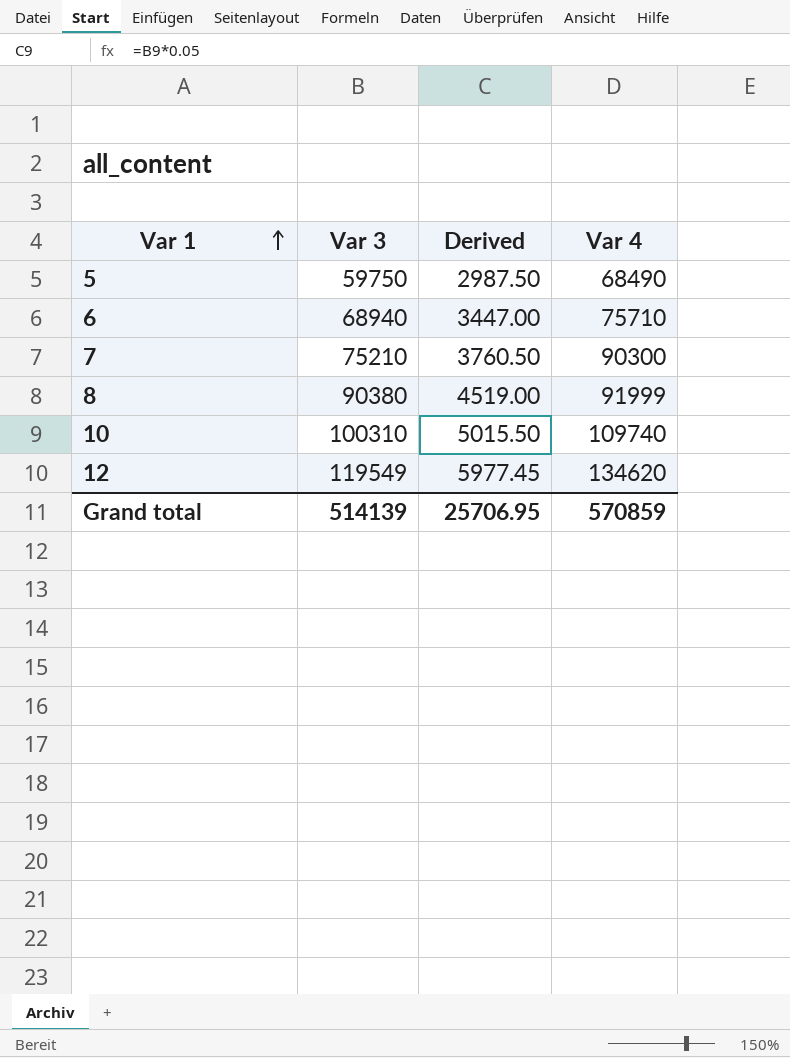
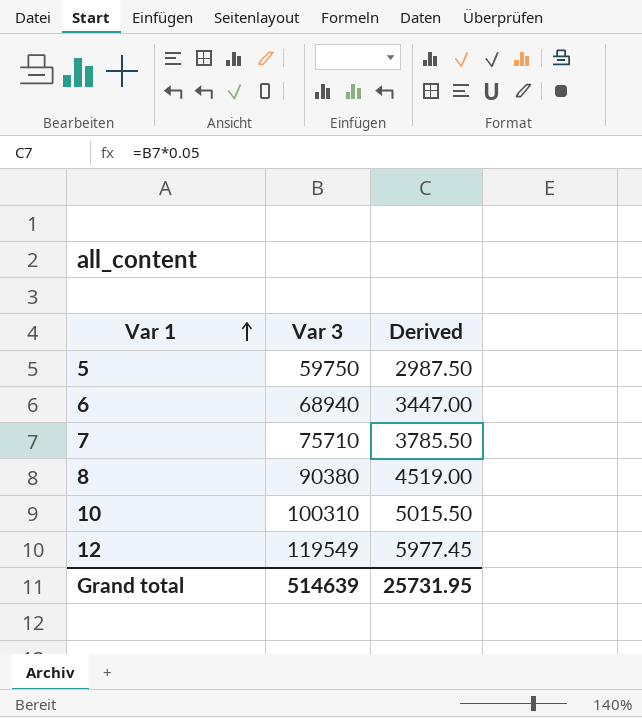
column Var 4 | position: 4 -> none
7 | Var 3: 75210 -> 75710
7 | Derived: 3760.50 -> 3785.50
Grand total | Var 3: 514139 -> 514639
Grand total | Derived: 25706.95 -> 25731.95

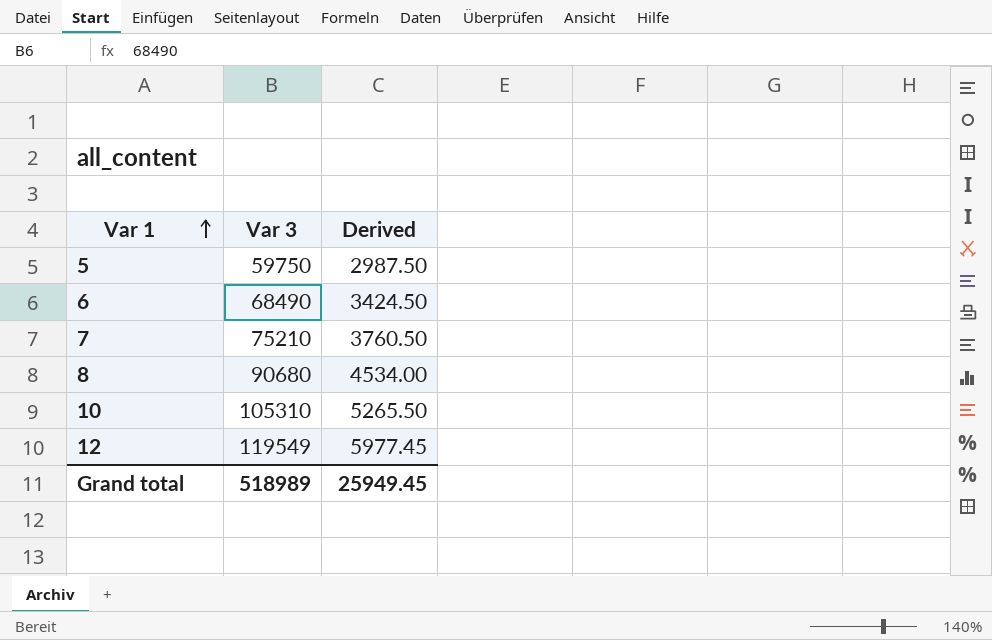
6 | Var 3: 68940 -> 68490
6 | Derived: 3447.00 -> 3424.50
7 | Var 3: 75710 -> 75210
7 | Derived: 3785.50 -> 3760.50
8 | Var 3: 90380 -> 90680
8 | Derived: 4519.00 -> 4534.00
10 | Var 3: 100310 -> 105310
10 | Derived: 5015.50 -> 5265.50
Grand total | Var 3: 514639 -> 518989
Grand total | Derived: 25731.95 -> 25949.45

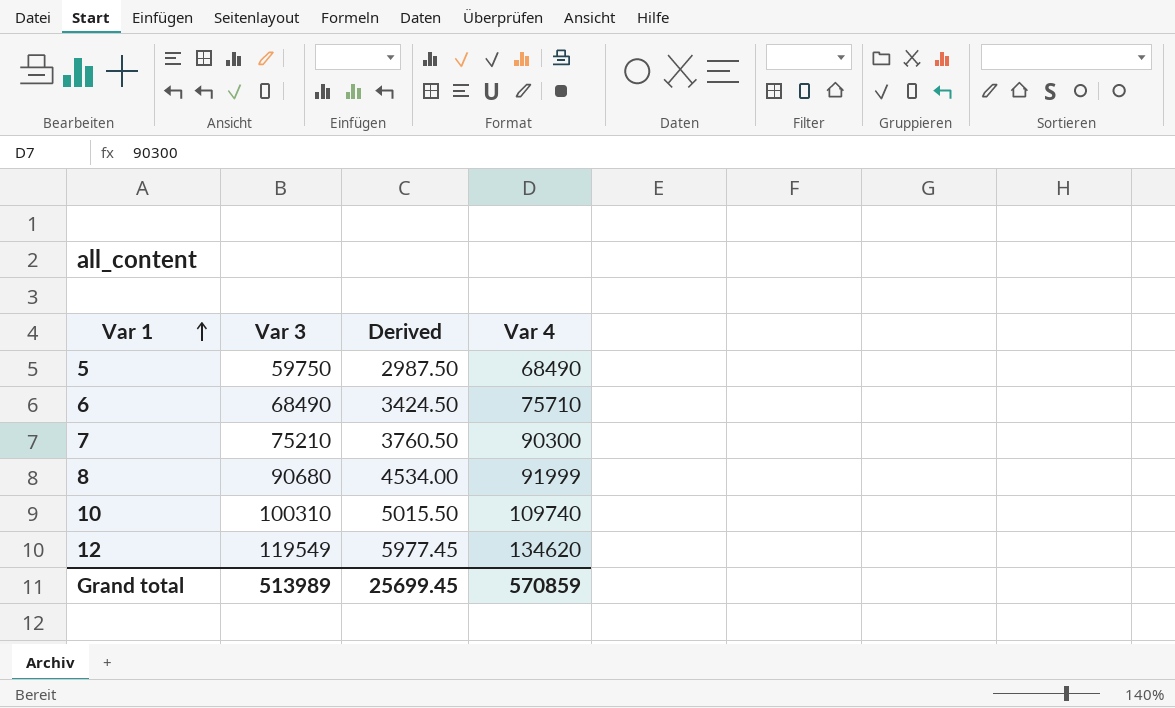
column Var 4 | position: none -> 4
10 | Var 3: 105310 -> 100310
10 | Derived: 5265.50 -> 5015.50
Grand total | Var 3: 518989 -> 513989
Grand total | Derived: 25949.45 -> 25699.45

